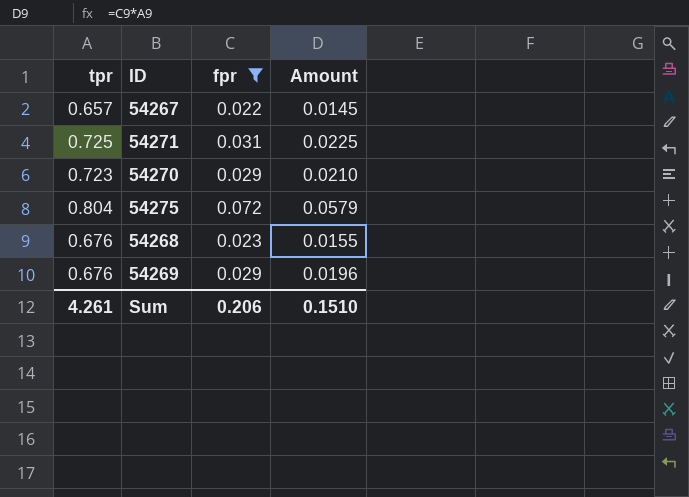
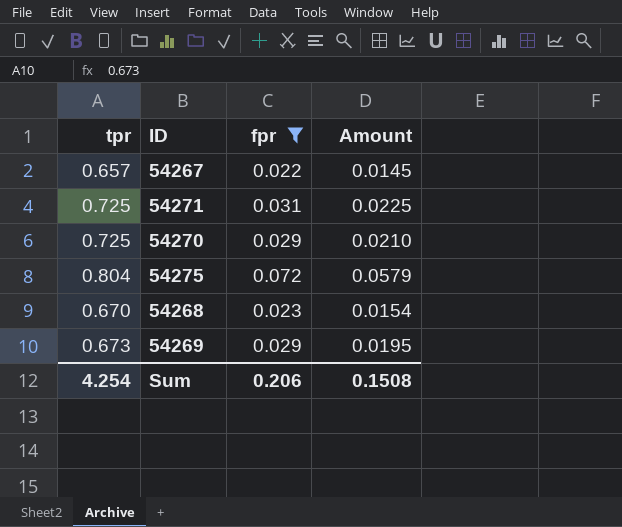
54270 | tpr: 0.723 -> 0.725
54268 | tpr: 0.676 -> 0.670
54268 | Amount: 0.0155 -> 0.0154
54269 | tpr: 0.676 -> 0.673
54269 | Amount: 0.0196 -> 0.0195
Sum | tpr: 4.261 -> 4.254
Sum | Amount: 0.1510 -> 0.1508

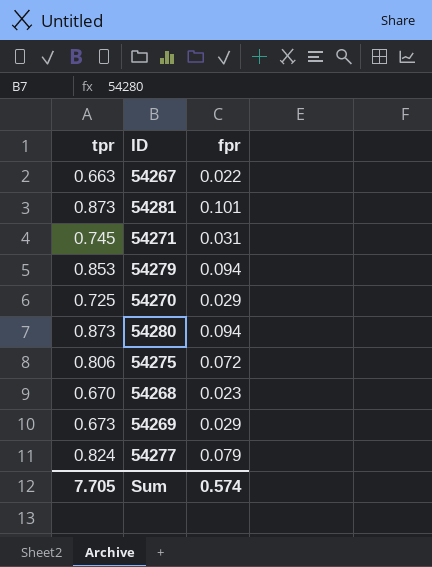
filter: fpr <= 0.072 -> none
column Amount | formula: [tpr] * [fpr] -> none
54267 | tpr: 0.657 -> 0.663
54271 | tpr: 0.725 -> 0.745
54275 | tpr: 0.804 -> 0.806
Sum | tpr: 4.254 -> 7.705
Sum | fpr: 0.206 -> 0.574

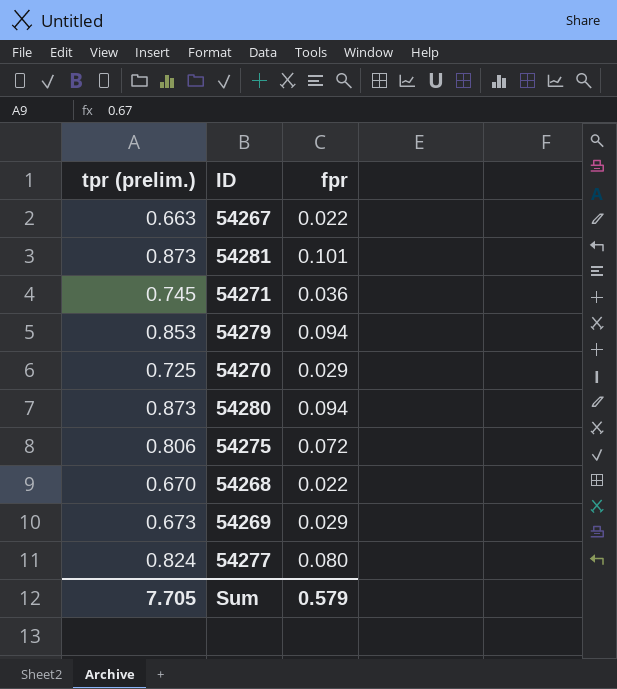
column name: tpr -> tpr (prelim.)
54271 | fpr: 0.031 -> 0.036
54268 | fpr: 0.023 -> 0.022
54277 | fpr: 0.079 -> 0.080
Sum | fpr: 0.574 -> 0.579

